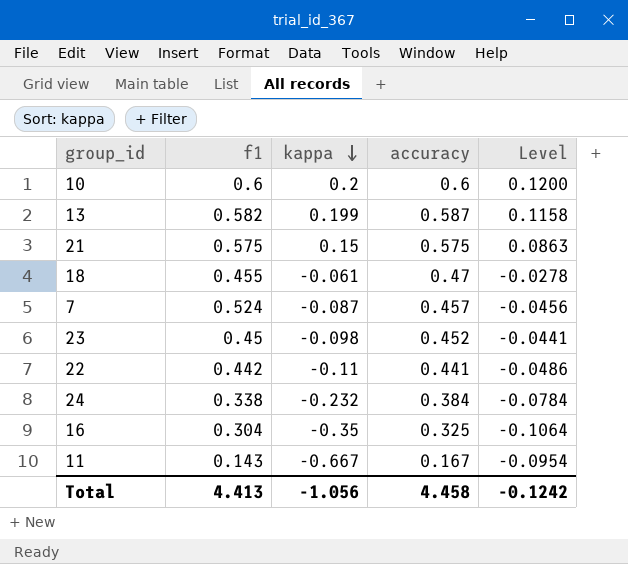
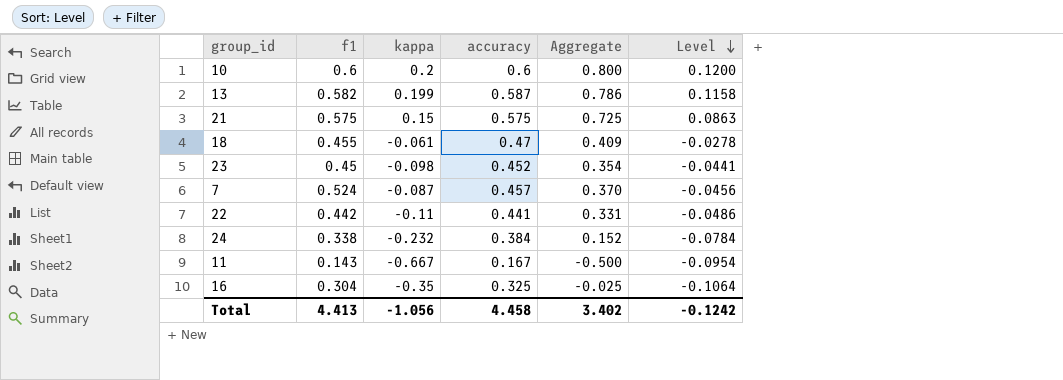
row order: kappa descending -> Level descending
column Aggregate | formula: none -> [kappa] + [accuracy]

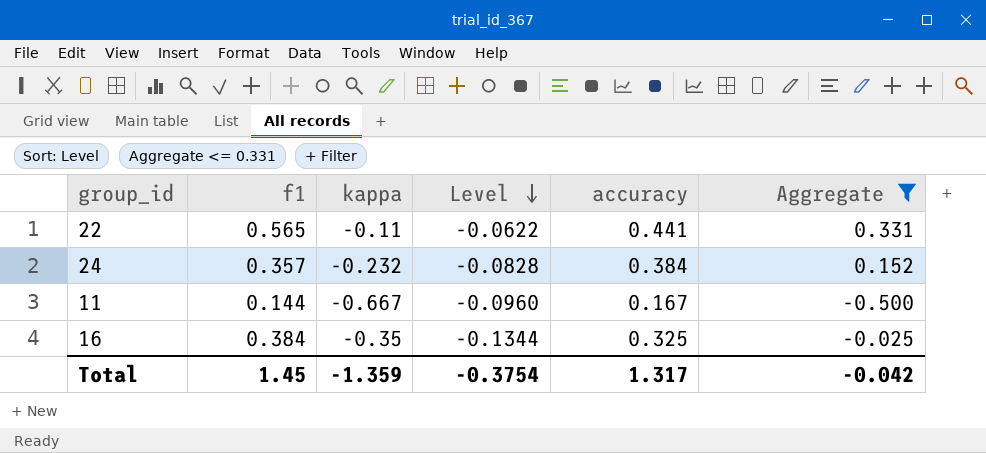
filter: none -> Aggregate <= 0.331
column Level | position: 6 -> 4
22 | f1: 0.442 -> 0.565
22 | Level: -0.0486 -> -0.0622
24 | f1: 0.338 -> 0.357
24 | Level: -0.0784 -> -0.0828
11 | f1: 0.143 -> 0.144
11 | Level: -0.0954 -> -0.0960
16 | f1: 0.304 -> 0.384
16 | Level: -0.1064 -> -0.1344
Total | f1: 4.413 -> 1.45
Total | kappa: -1.056 -> -1.359
Total | Level: -0.1242 -> -0.3754
Total | accuracy: 4.458 -> 1.317
Total | Aggregate: 3.402 -> -0.042

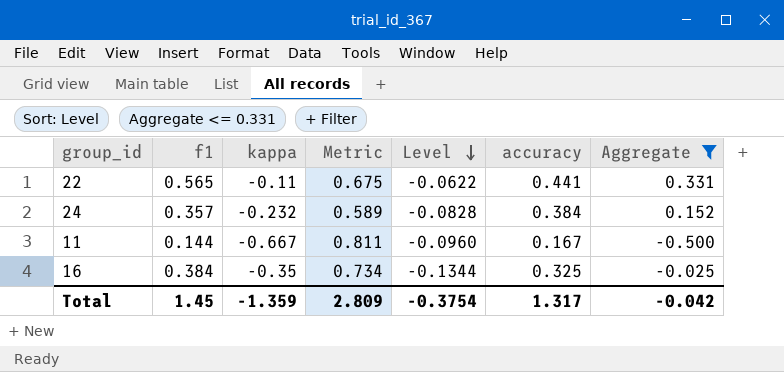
column Metric | formula: none -> [f1] - [kappa]

